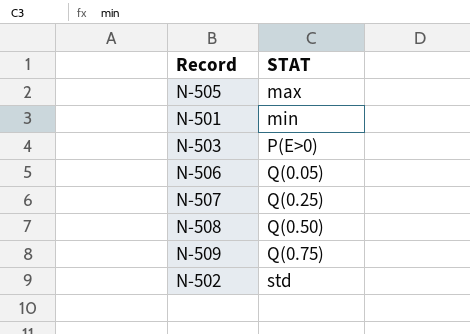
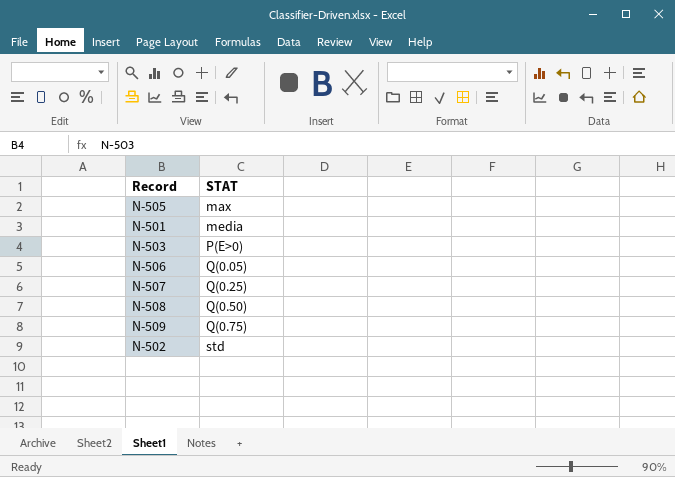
N-501 | STAT: min -> media

